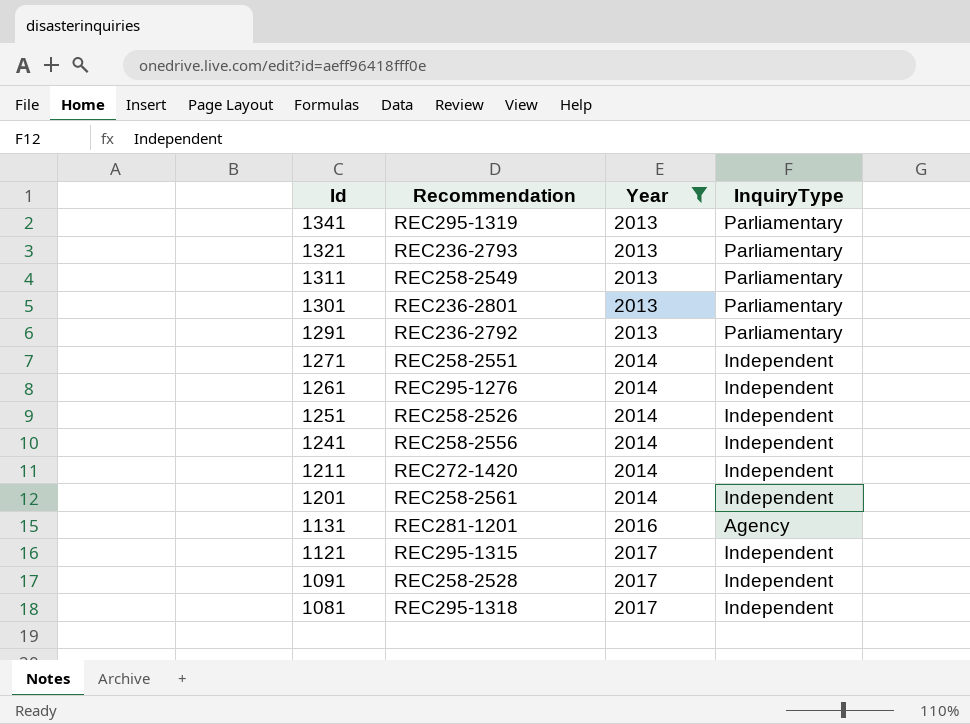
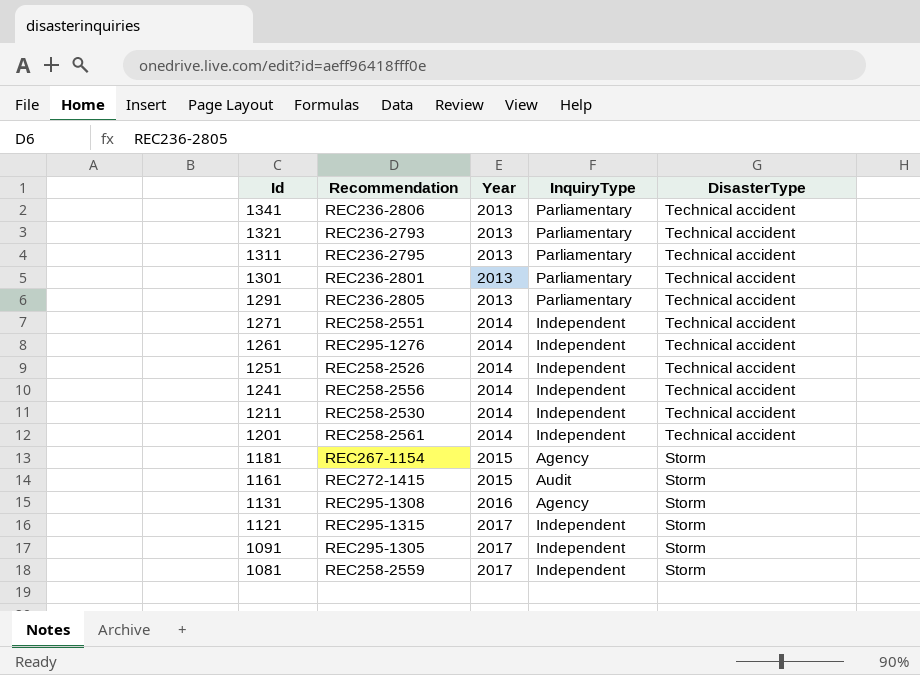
filter: Year != 2015 -> none
column DisasterType | position: none -> 5
1341 | Recommendation: REC295-1319 -> REC236-2806
1311 | Recommendation: REC258-2549 -> REC236-2795
1291 | Recommendation: REC236-2792 -> REC236-2805
1211 | Recommendation: REC272-1420 -> REC258-2530
1131 | Recommendation: REC281-1201 -> REC295-1308
1091 | Recommendation: REC258-2528 -> REC295-1305
1081 | Recommendation: REC295-1318 -> REC258-2559

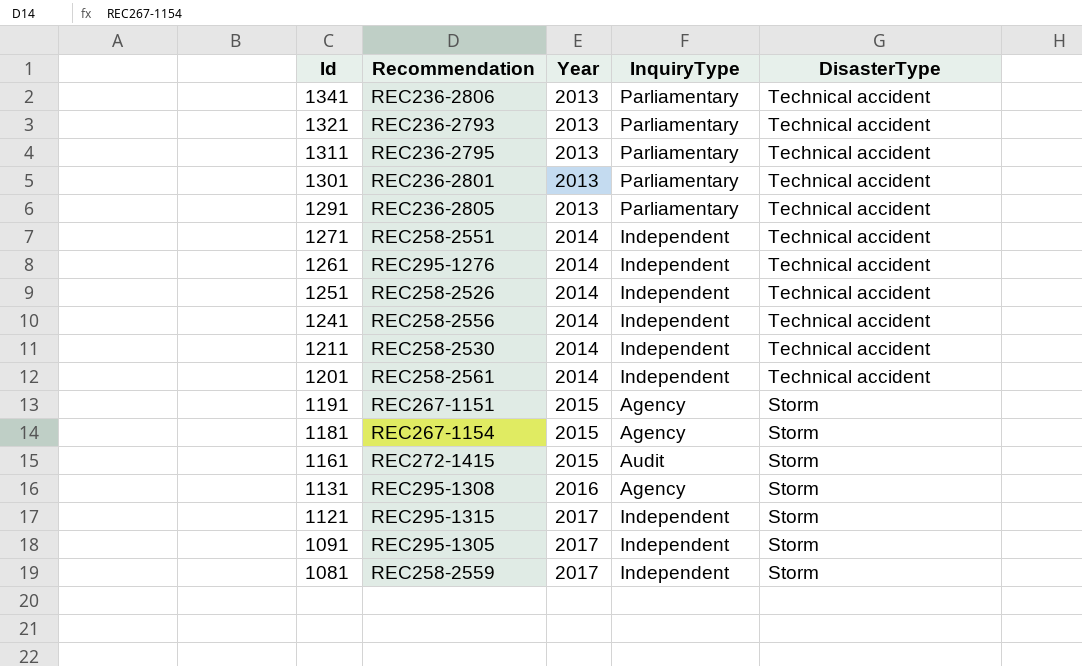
row 1191: none -> REC267-1151 | 2015 | Agency | Storm

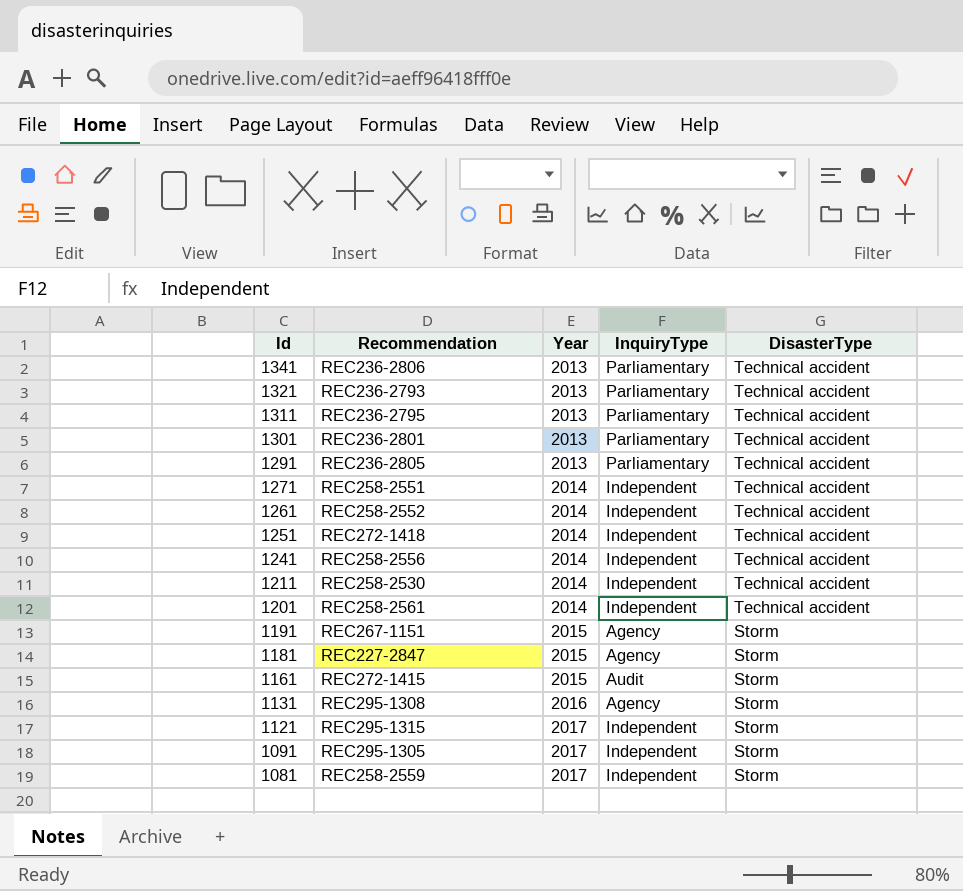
1261 | Recommendation: REC295-1276 -> REC258-2552
1251 | Recommendation: REC258-2526 -> REC272-1418
1181 | Recommendation: REC267-1154 -> REC227-2847

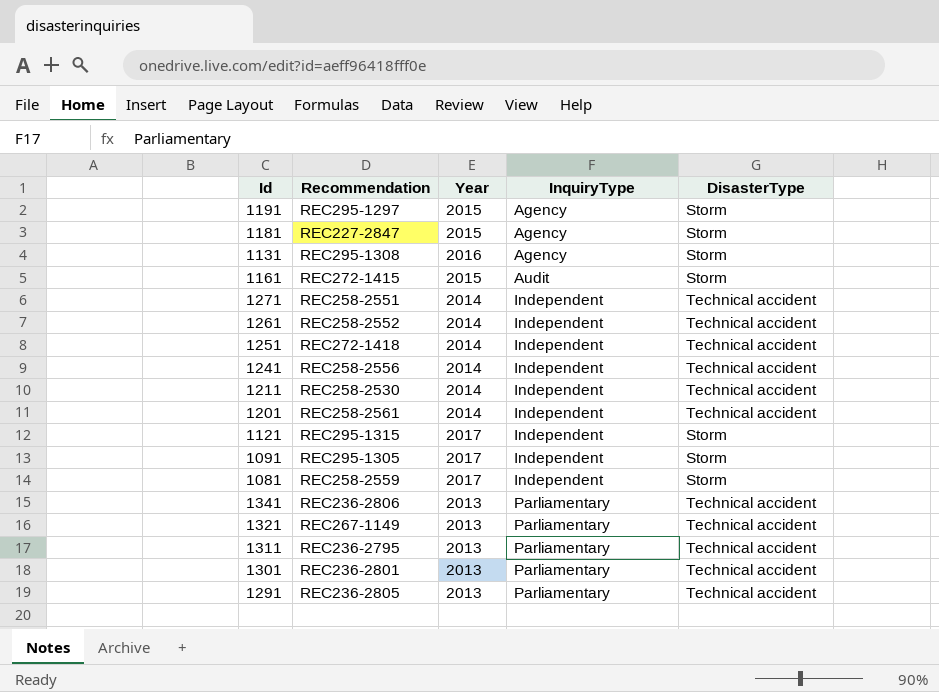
row order: Id descending -> InquiryType ascending
1191 | Recommendation: REC267-1151 -> REC295-1297
1321 | Recommendation: REC236-2793 -> REC267-1149

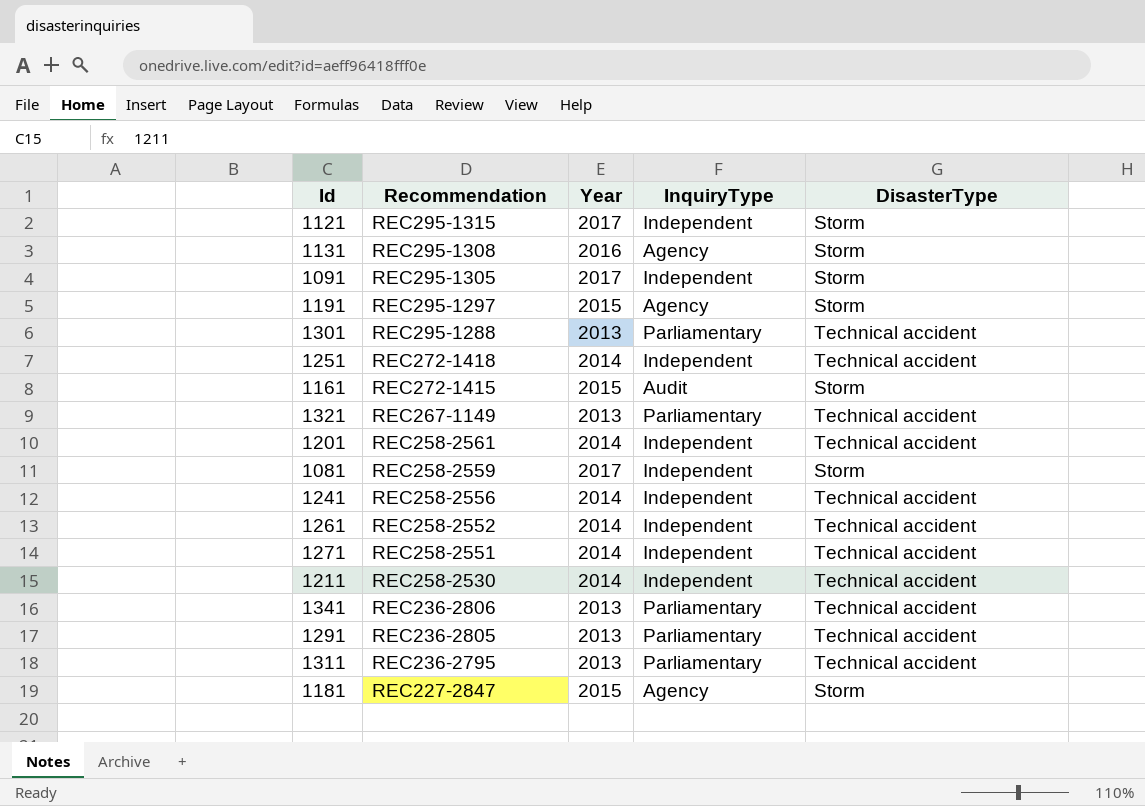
row order: InquiryType ascending -> Recommendation descending
1301 | Recommendation: REC236-2801 -> REC295-1288

